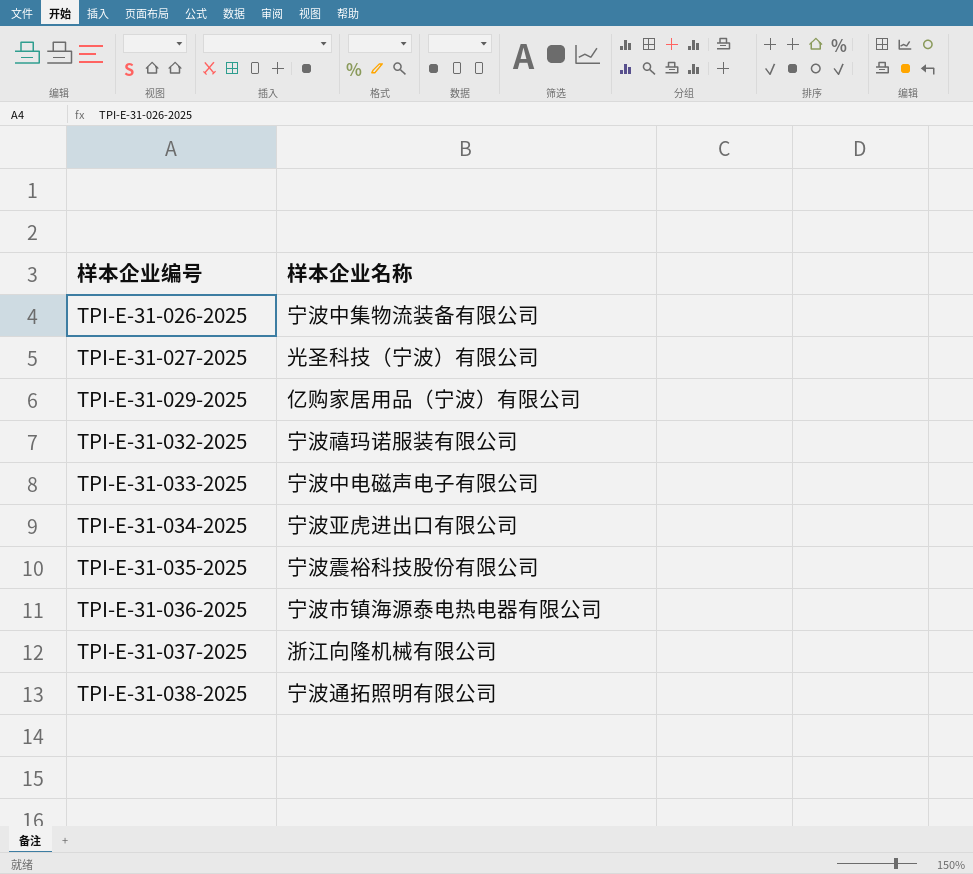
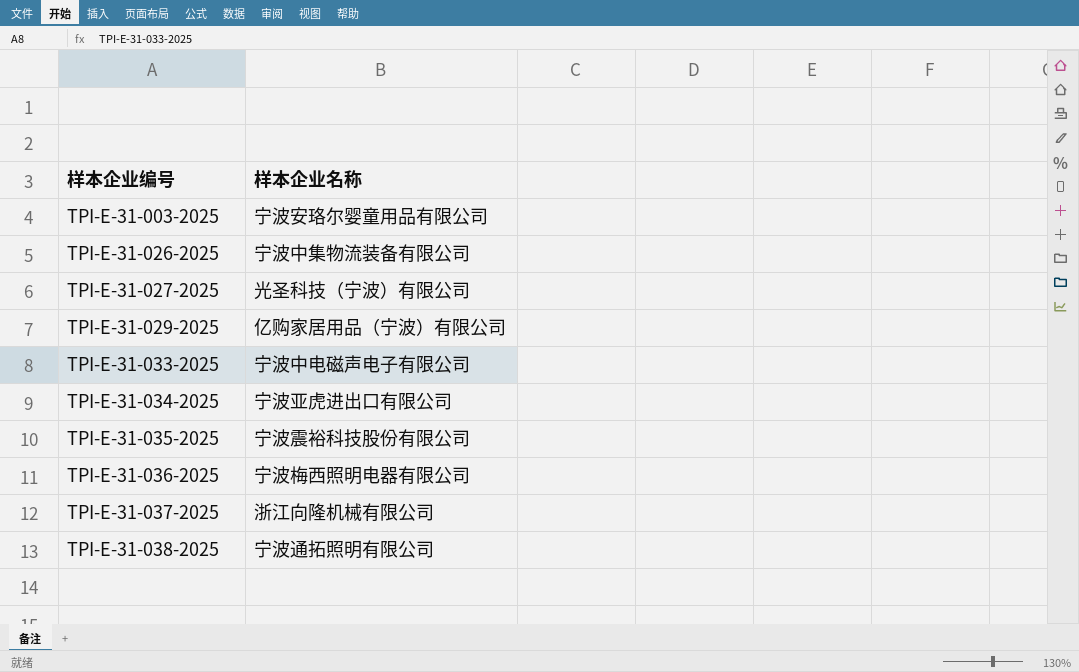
row TPI-E-31-032-2025: 宁波禧玛诺服装有限公司 -> none
row TPI-E-31-003-2025: none -> 宁波安珞尔婴童用品有限公司
TPI-E-31-036-2025 | 样本企业名称: 宁波市镇海源泰电热电器有限公司 -> 宁波梅西照明电器有限公司

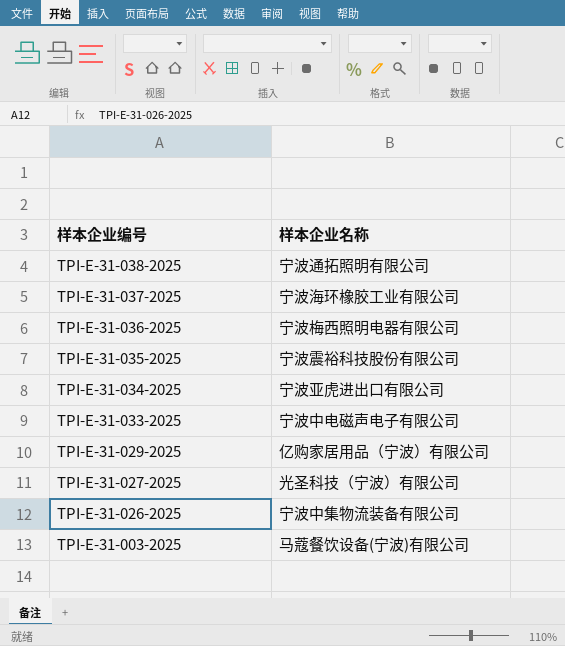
row order: 样本企业编号 ascending -> 样本企业编号 descending
TPI-E-31-037-2025 | 样本企业名称: 浙江向隆机械有限公司 -> 宁波海环橡胶工业有限公司
TPI-E-31-003-2025 | 样本企业名称: 宁波安珞尔婴童用品有限公司 -> 马蔻餐饮设备(宁波)有限公司

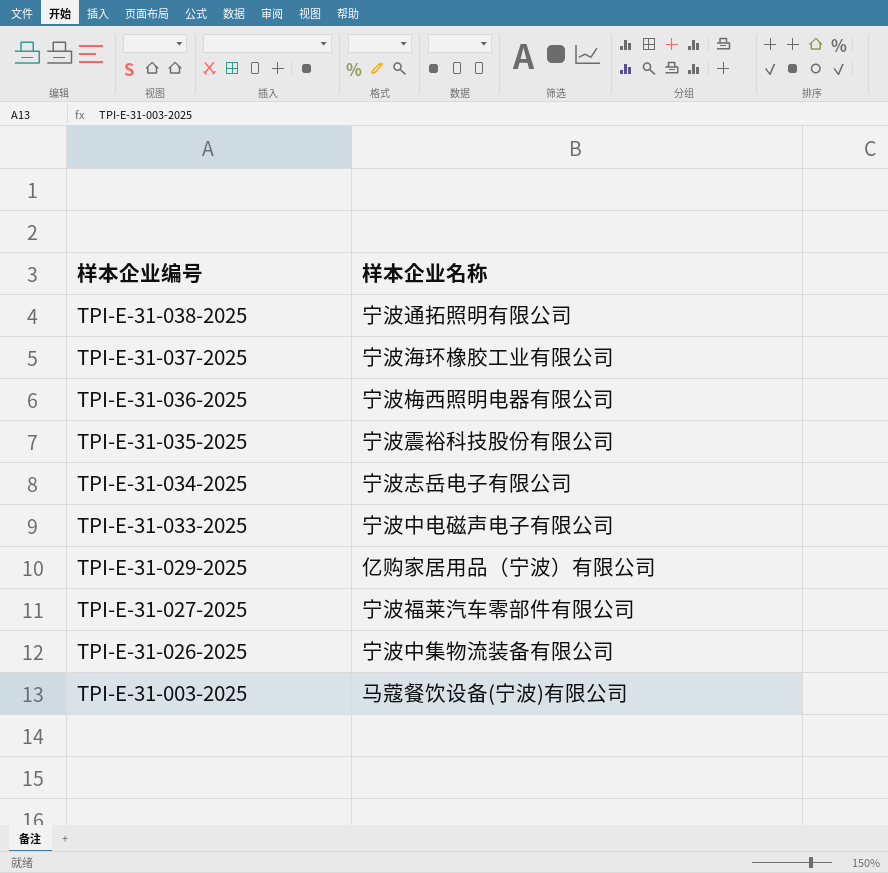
TPI-E-31-034-2025 | 样本企业名称: 宁波亚虎进出口有限公司 -> 宁波志岳电子有限公司
TPI-E-31-027-2025 | 样本企业名称: 光圣科技（宁波）有限公司 -> 宁波福莱汽车零部件有限公司

